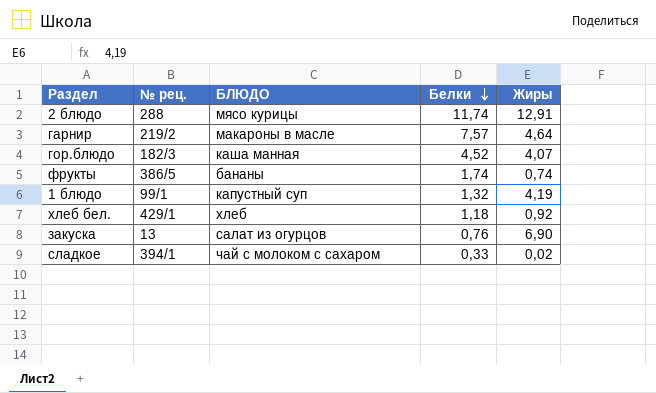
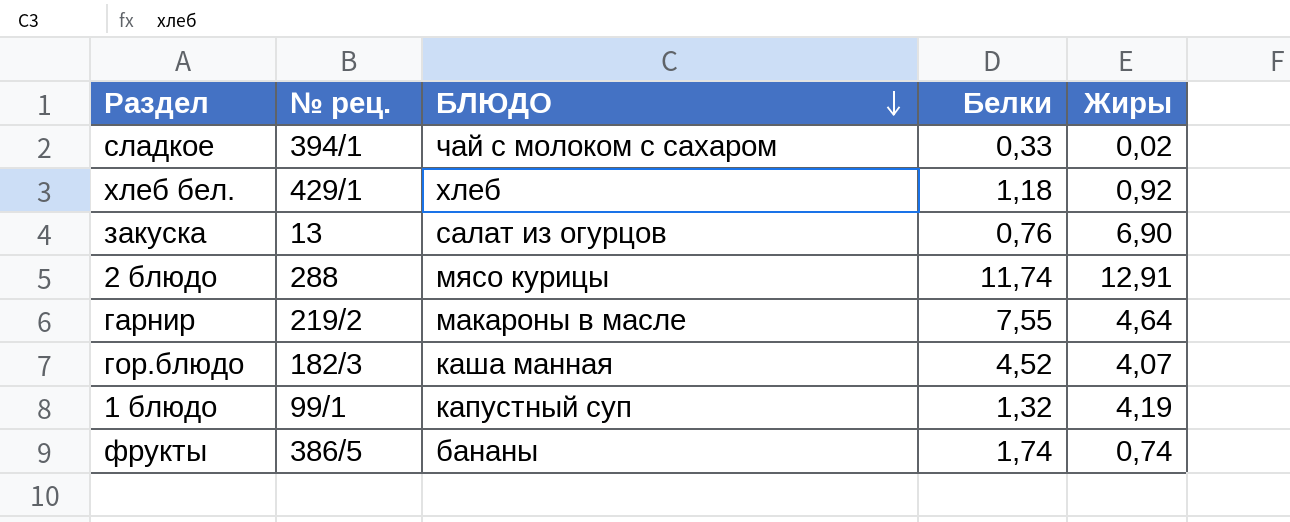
row order: Белки descending -> БЛЮДО descending
гарнир | Белки: 7,57 -> 7,55

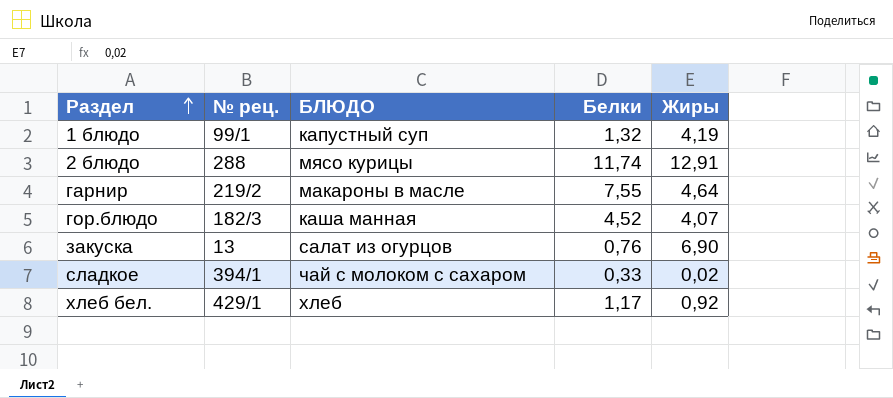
row order: БЛЮДО descending -> Раздел ascending
row фрукты: 386/5 | бананы | 1,74 | 0,74 -> none
хлеб бел. | Белки: 1,18 -> 1,17

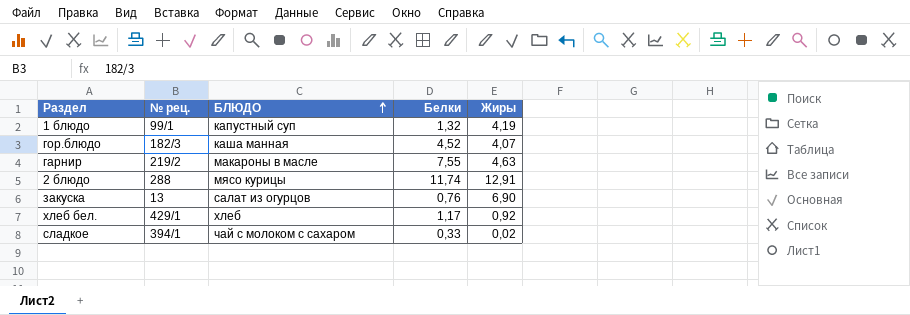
row order: Раздел ascending -> БЛЮДО ascending
гарнир | Жиры: 4,64 -> 4,63

